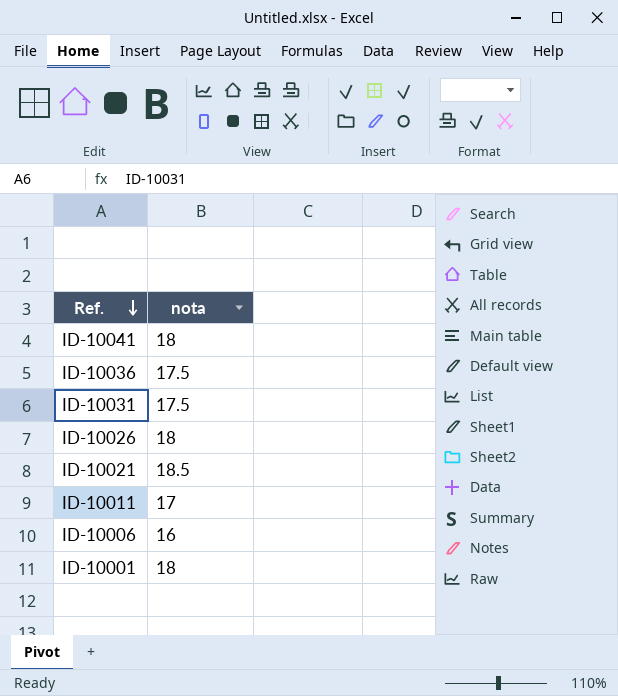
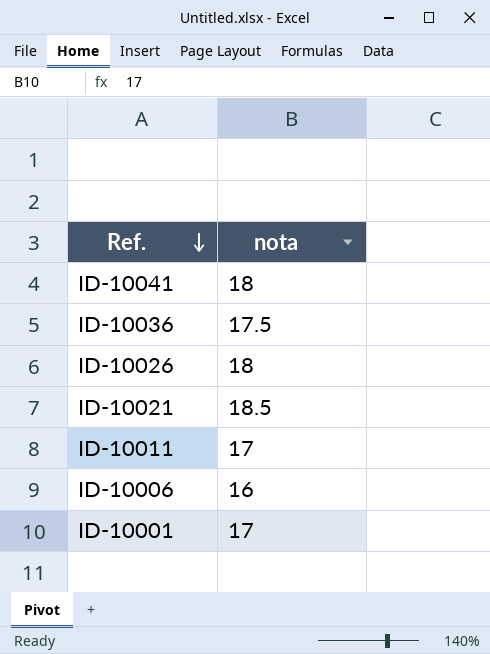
row ID-10031: 17.5 -> none
ID-10001 | nota: 18 -> 17

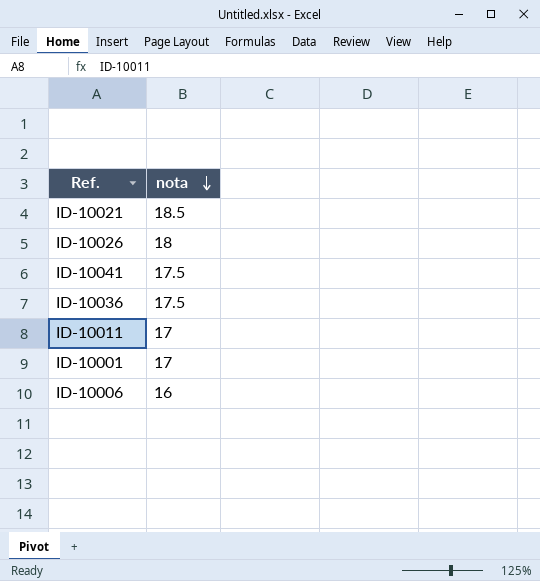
row order: Ref. descending -> nota descending
ID-10041 | nota: 18 -> 17.5

